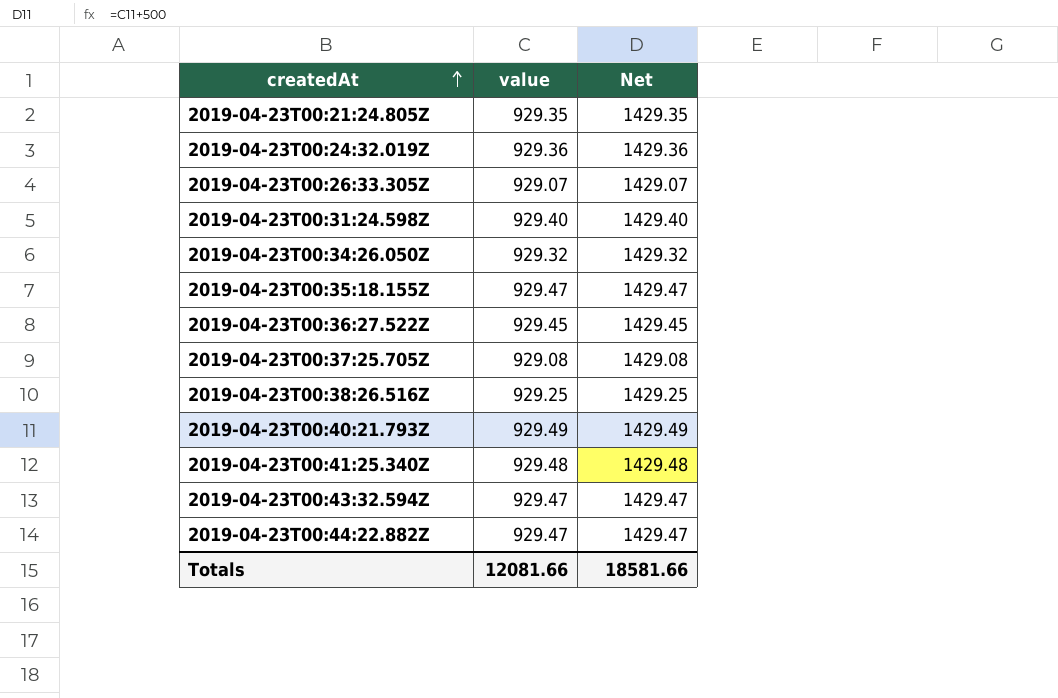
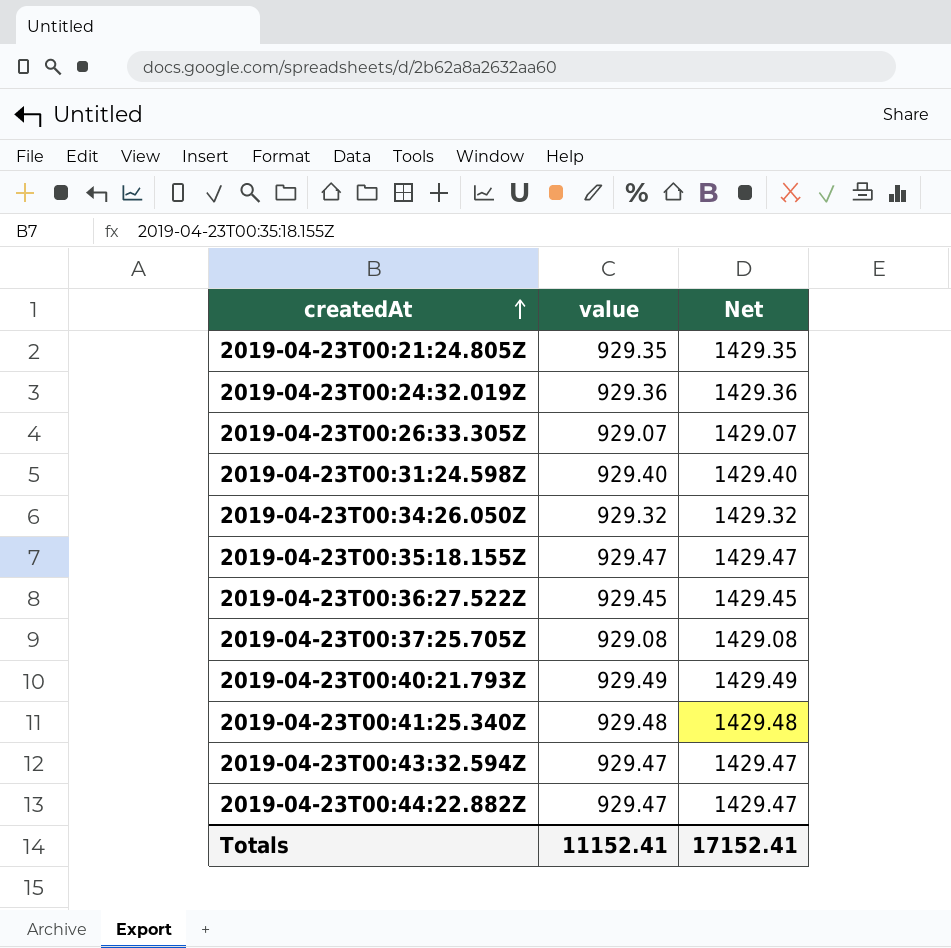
row 2019-04-23T00:38:26.516Z: 929.25 | 1429.25 -> none
Totals | value: 12081.66 -> 11152.41
Totals | Net: 18581.66 -> 17152.41

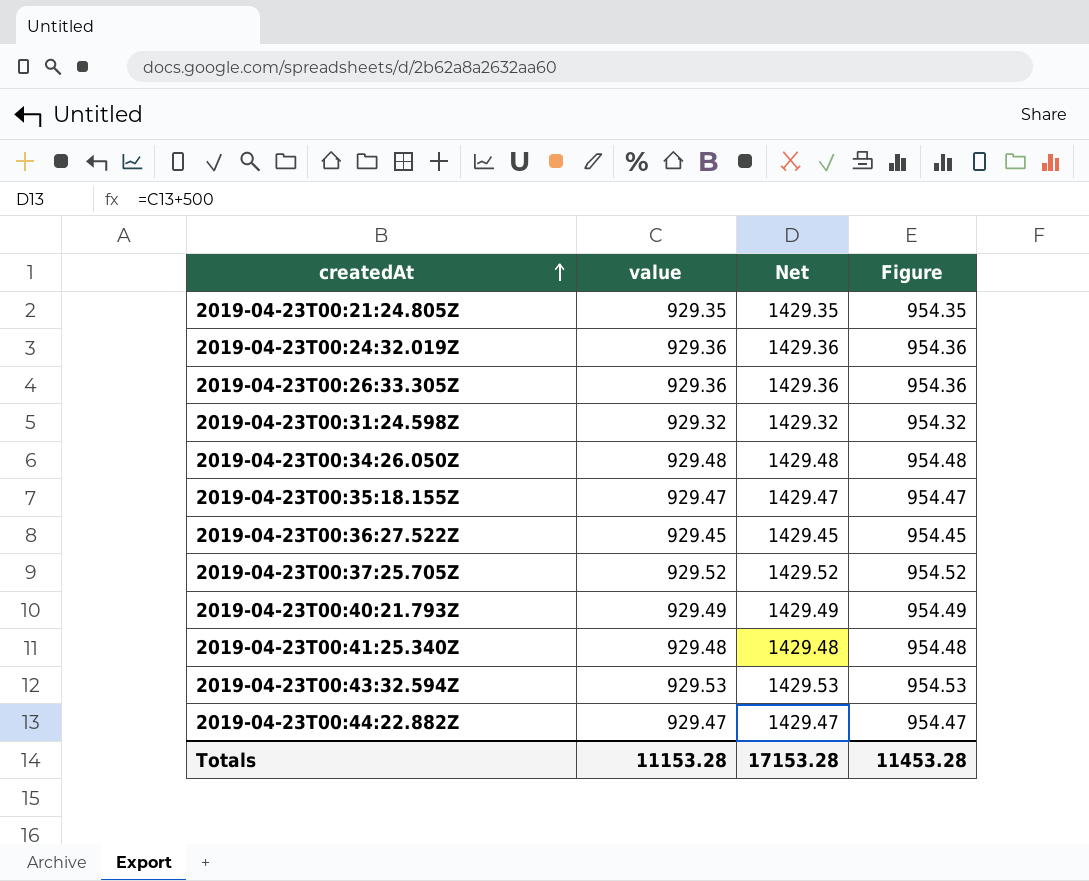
column Figure | formula: none -> [value] + 25
2019-04-23T00:26:33.305Z | value: 929.07 -> 929.36
2019-04-23T00:26:33.305Z | Net: 1429.07 -> 1429.36
2019-04-23T00:31:24.598Z | value: 929.40 -> 929.32
2019-04-23T00:31:24.598Z | Net: 1429.40 -> 1429.32
2019-04-23T00:34:26.050Z | value: 929.32 -> 929.48
2019-04-23T00:34:26.050Z | Net: 1429.32 -> 1429.48
2019-04-23T00:37:25.705Z | value: 929.08 -> 929.52
2019-04-23T00:37:25.705Z | Net: 1429.08 -> 1429.52
2019-04-23T00:43:32.594Z | value: 929.47 -> 929.53
2019-04-23T00:43:32.594Z | Net: 1429.47 -> 1429.53
Totals | value: 11152.41 -> 11153.28
Totals | Net: 17152.41 -> 17153.28

